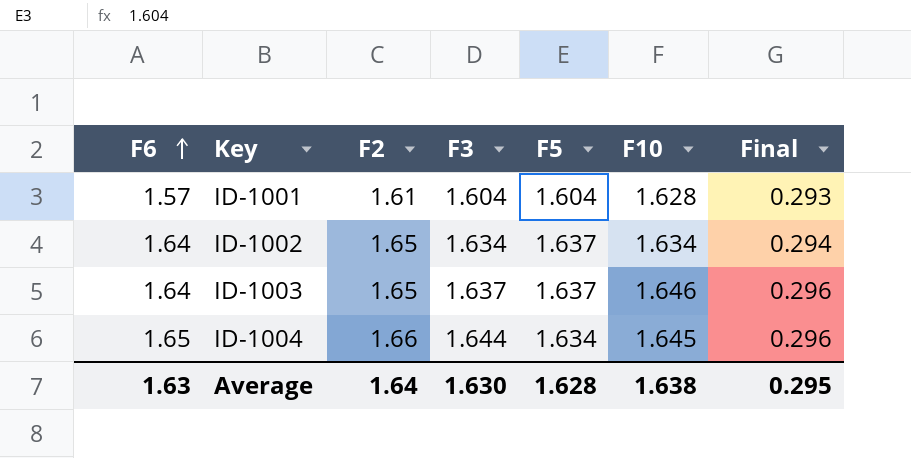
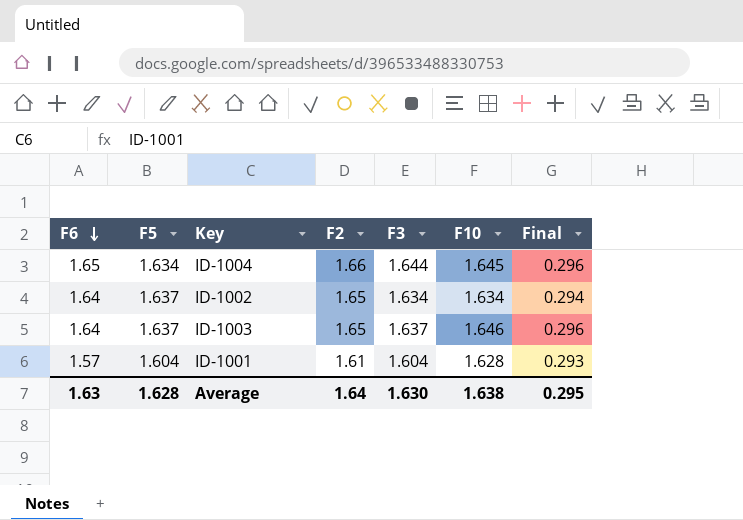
row order: F6 ascending -> F6 descending
column F5 | position: 5 -> 2

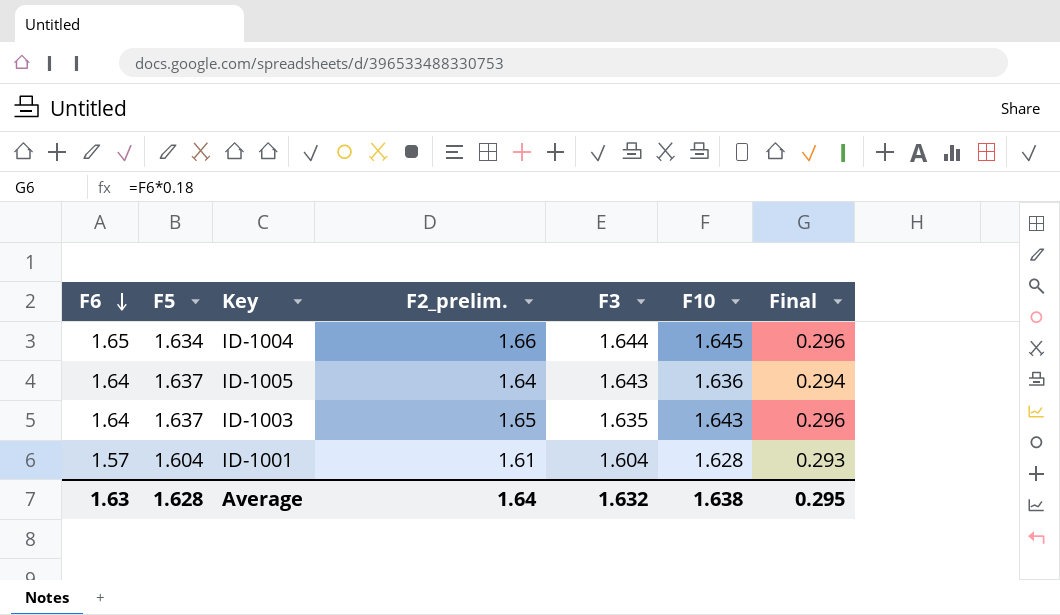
column name: F2 -> F2_prelim.
row ID-1002: 1.64 | 1.637 | 1.65 | 1.634 | 1.634 | 0.294 -> none
row ID-1005: none -> 1.64 | 1.637 | 1.64 | 1.643 | 1.636 | 0.294
ID-1003 | F3: 1.637 -> 1.635
ID-1003 | F10: 1.646 -> 1.643
Average | F3: 1.630 -> 1.632

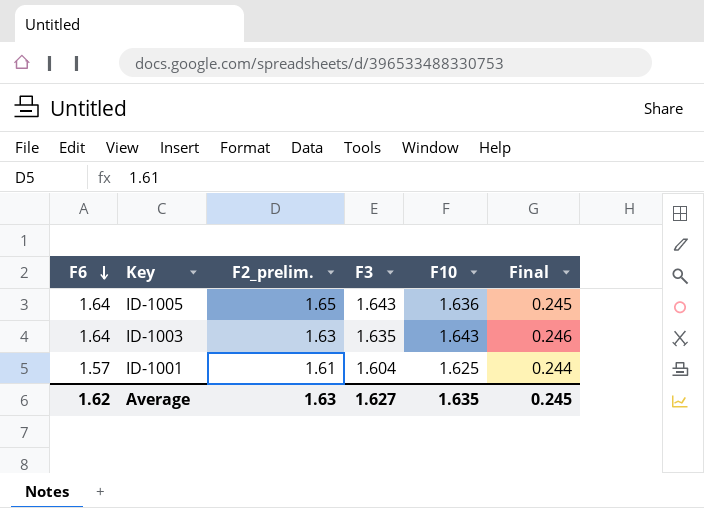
column F5 | position: 2 -> none
column Final | formula: [F10] * 0.18 -> [F10] * 0.15
row ID-1004: 1.65 | 1.634 | 1.66 | 1.644 | 1.645 | 0.296 -> none
ID-1005 | F2_prelim.: 1.64 -> 1.65
ID-1003 | F2_prelim.: 1.65 -> 1.63
ID-1001 | F10: 1.628 -> 1.625
Average | F6: 1.63 -> 1.62
Average | F2_prelim.: 1.64 -> 1.63
Average | F3: 1.632 -> 1.627
Average | F10: 1.638 -> 1.635
Average | Final: 0.295 -> 0.245

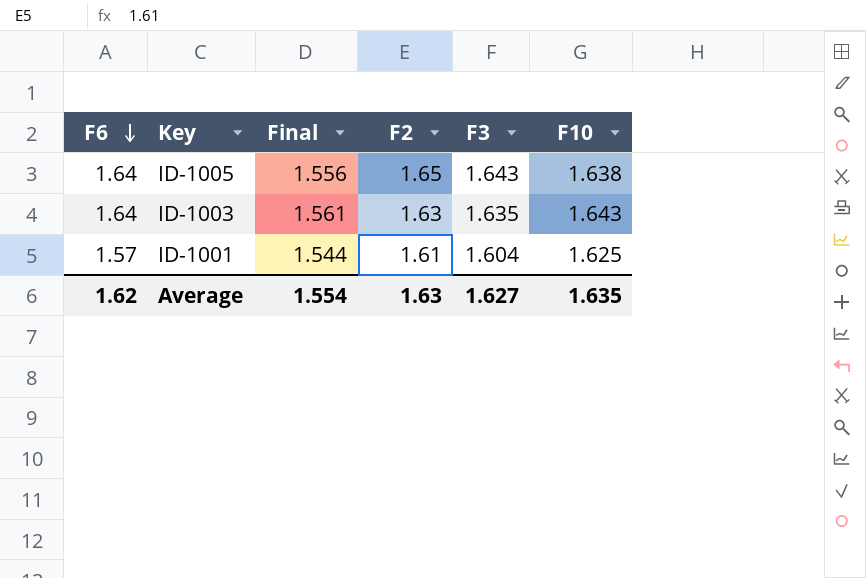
column Final | formula: [F10] * 0.15 -> [F10] * 0.95
column Final | position: 6 -> 3
column name: F2_prelim. -> F2
ID-1005 | F10: 1.636 -> 1.638
Average | Final: 0.245 -> 1.554

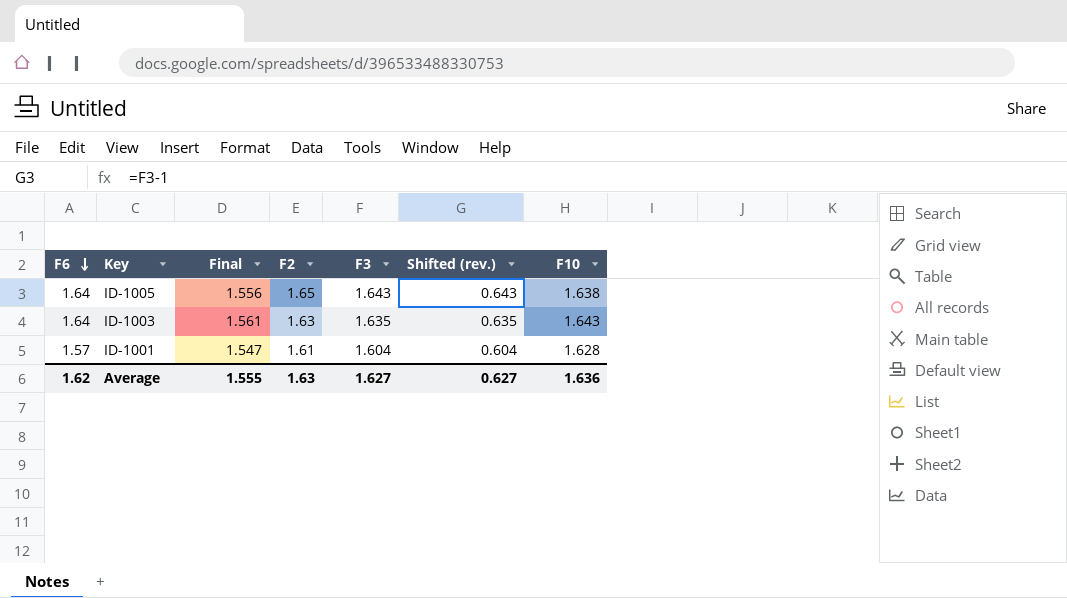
column Shifted (rev.) | formula: none -> [F3] - 1
ID-1001 | Final: 1.544 -> 1.547
ID-1001 | F10: 1.625 -> 1.628
Average | Final: 1.554 -> 1.555
Average | F10: 1.635 -> 1.636

